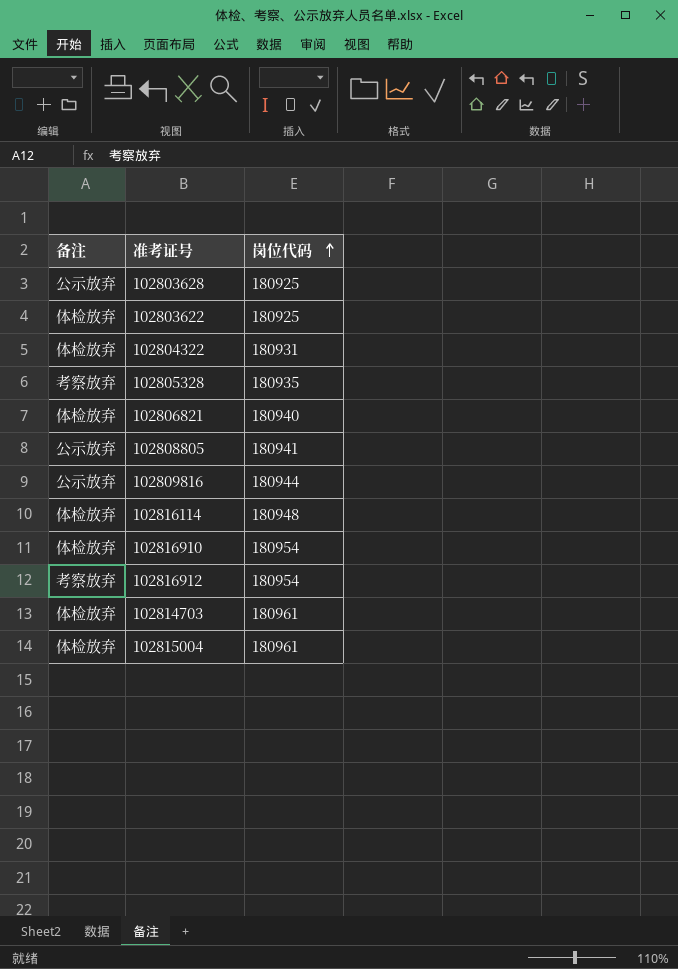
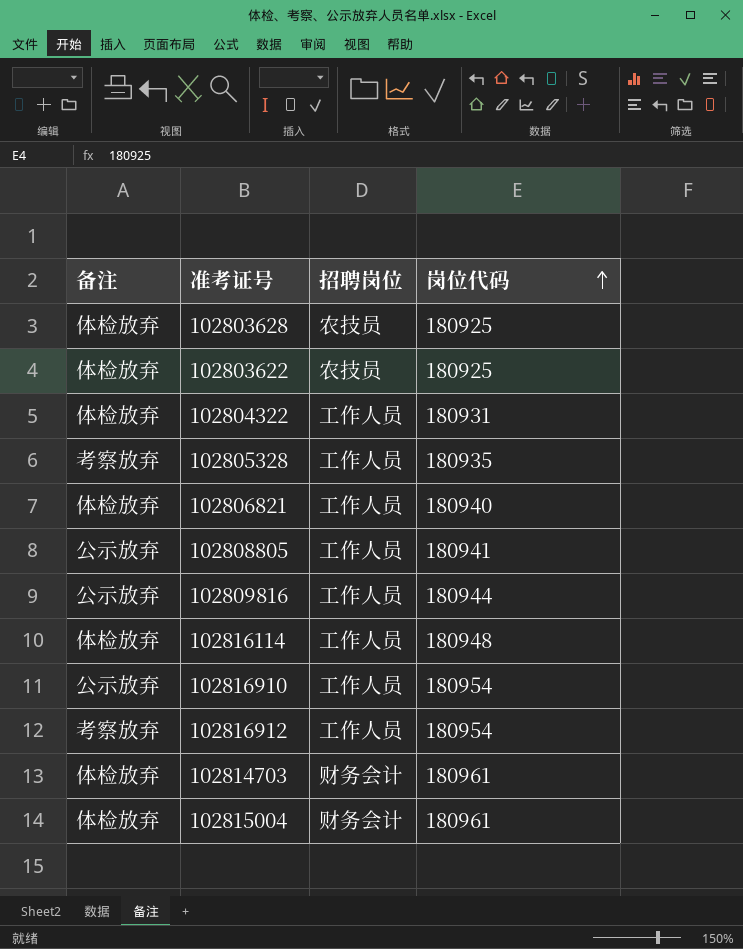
column 招聘岗位 | position: none -> 3
102803628 | 备注: 公示放弃 -> 体检放弃
102816910 | 备注: 体检放弃 -> 公示放弃

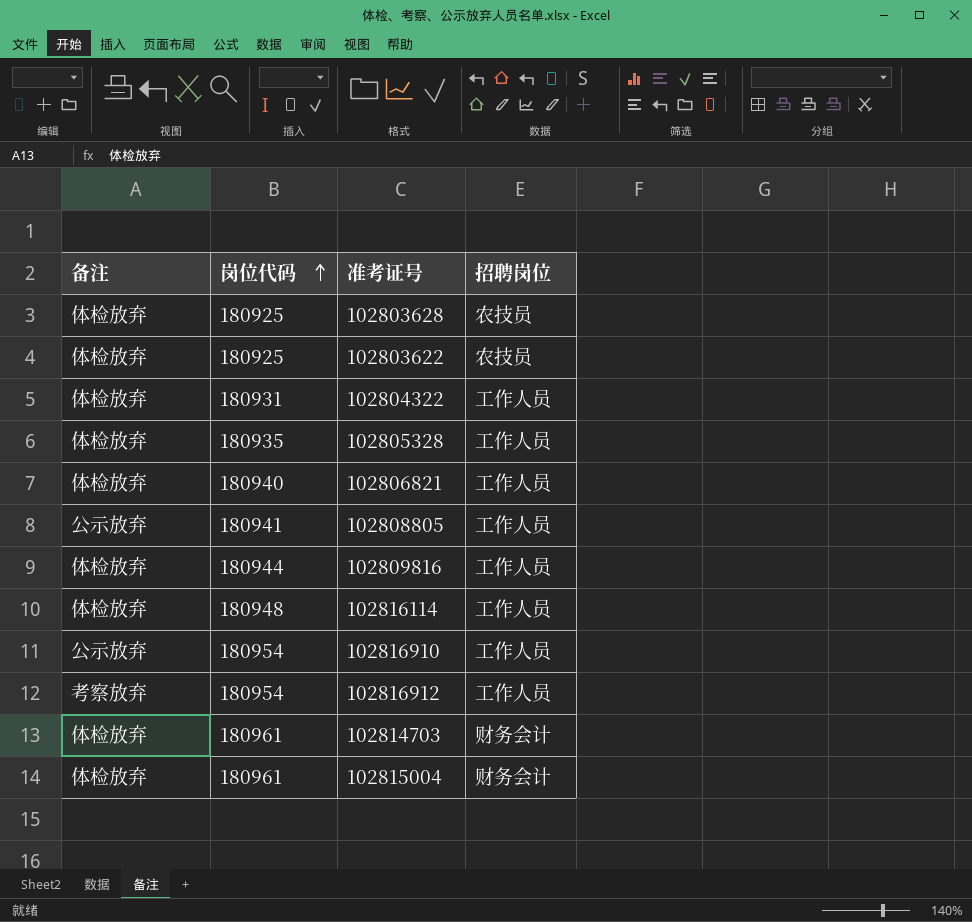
column 岗位代码 | position: 4 -> 2
102805328 | 备注: 考察放弃 -> 体检放弃
102809816 | 备注: 公示放弃 -> 体检放弃

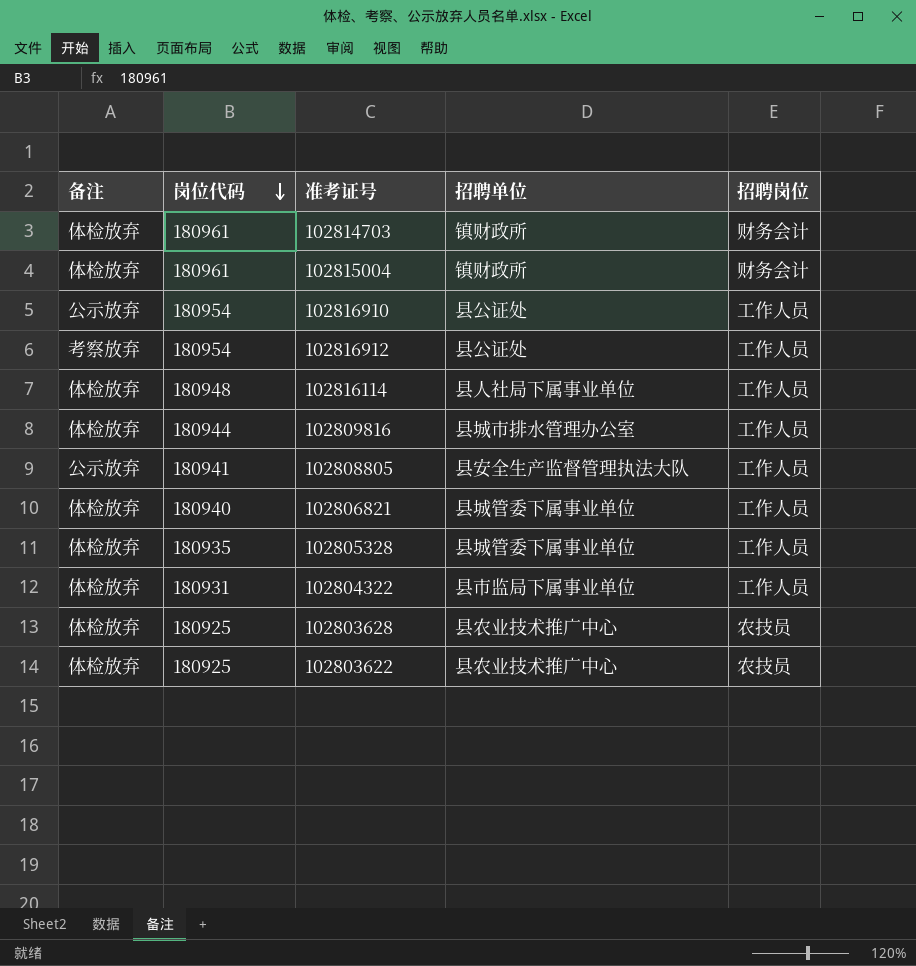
row order: 岗位代码 ascending -> 岗位代码 descending
column 招聘单位 | position: none -> 4

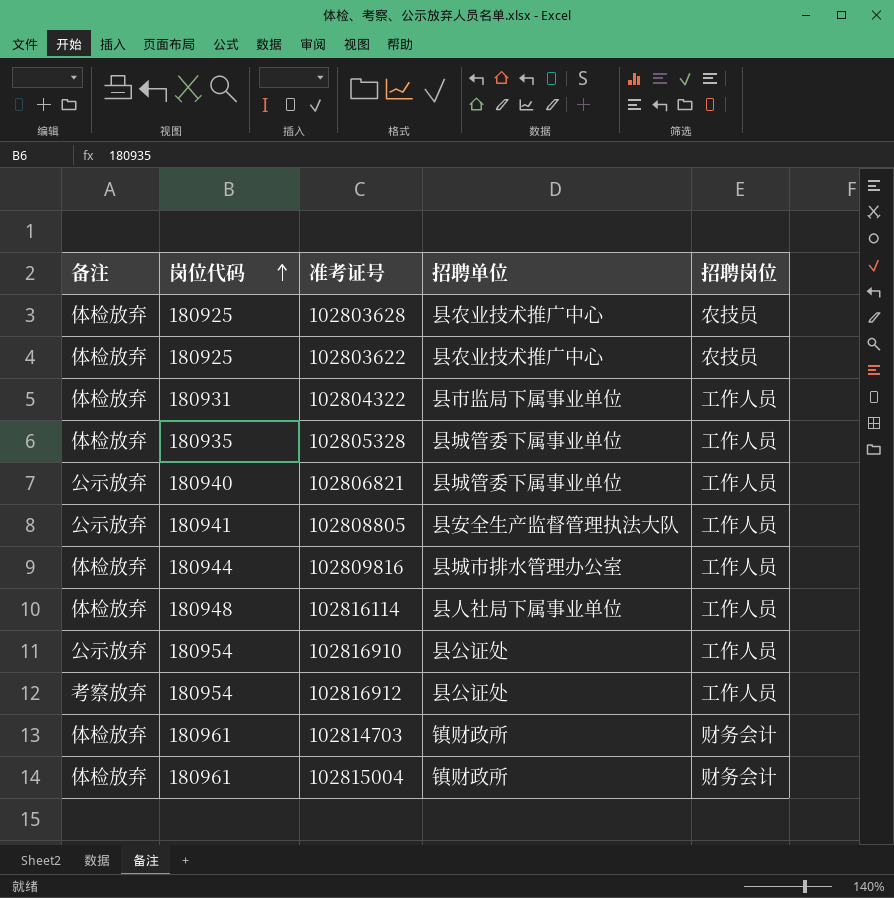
row order: 岗位代码 descending -> 岗位代码 ascending
102806821 | 备注: 体检放弃 -> 公示放弃

